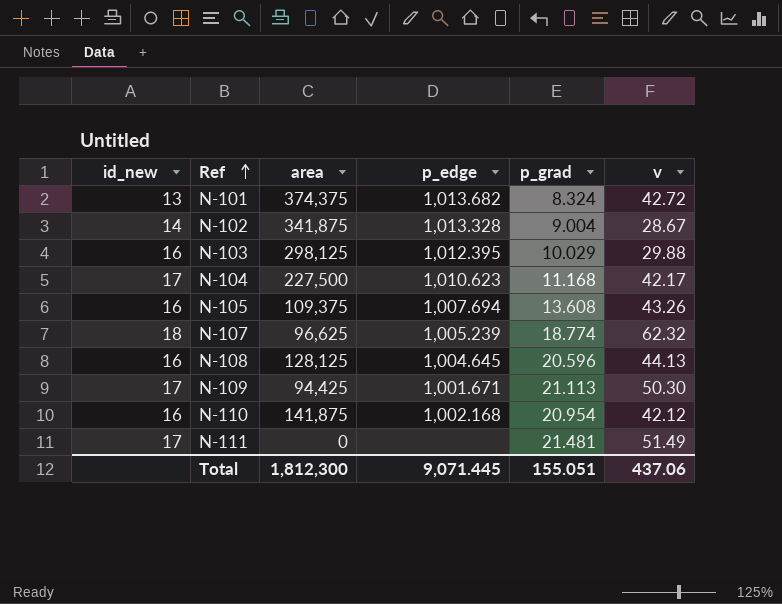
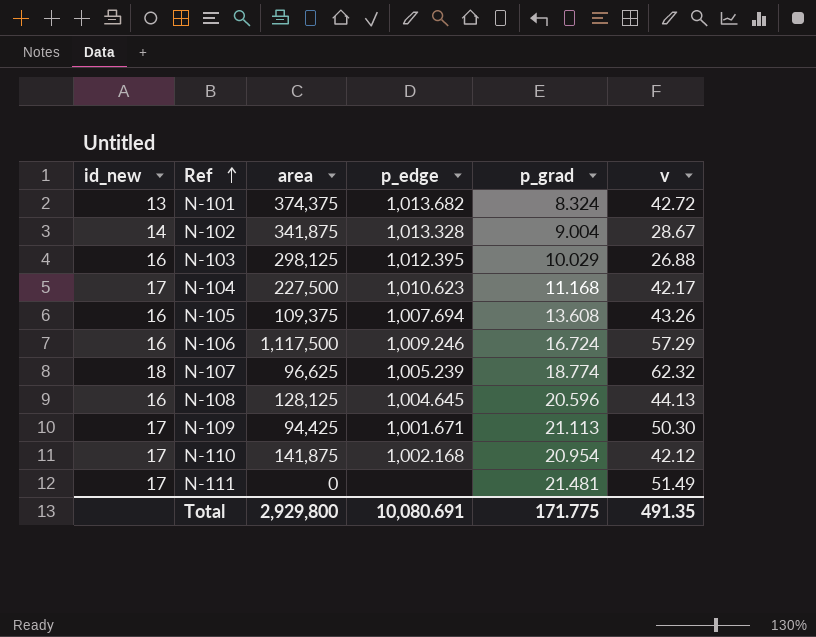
N-103 | v: 29.88 -> 26.88
row N-106: none -> 16 | 1,117,500 | 1,009.246 | 16.724 | 57.29
N-110 | id_new: 16 -> 17
Total | area: 1,812,300 -> 2,929,800
Total | p_edge: 9,071.445 -> 10,080.691
Total | p_grad: 155.051 -> 171.775
Total | v: 437.06 -> 491.35

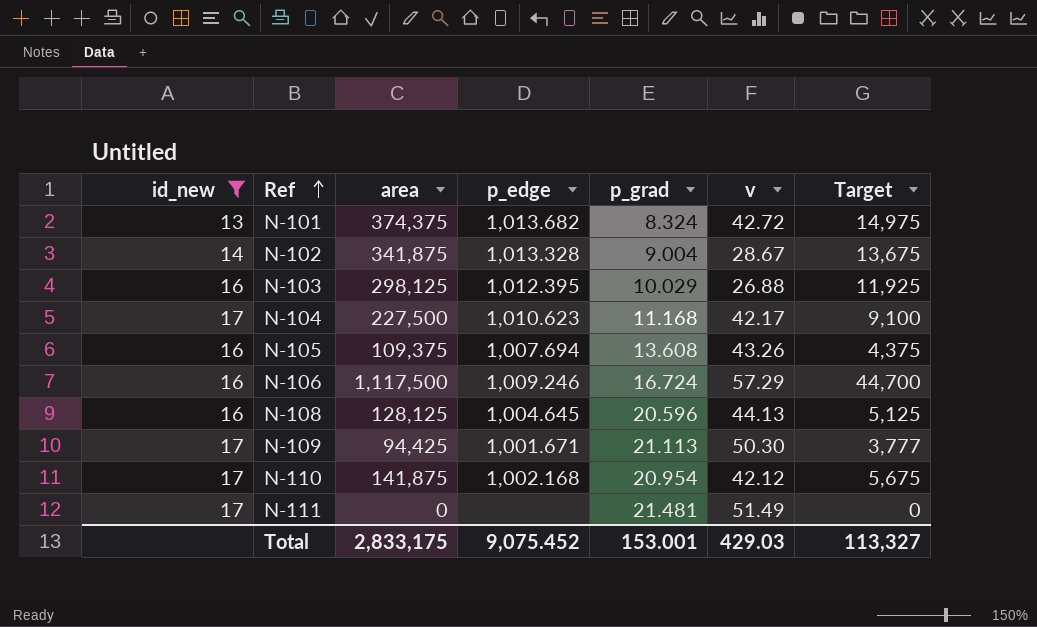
filter: none -> id_new != 18
column Target | formula: none -> [area] * 0.04
Total | area: 2,929,800 -> 2,833,175
Total | p_edge: 10,080.691 -> 9,075.452
Total | p_grad: 171.775 -> 153.001
Total | v: 491.35 -> 429.03

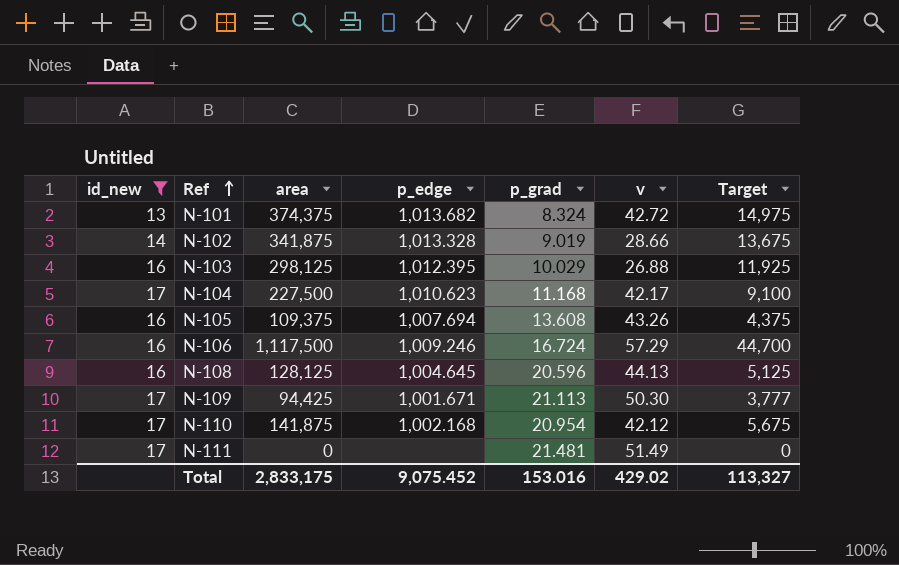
N-102 | p_grad: 9.004 -> 9.019
N-102 | v: 28.67 -> 28.66
Total | p_grad: 153.001 -> 153.016
Total | v: 429.03 -> 429.02

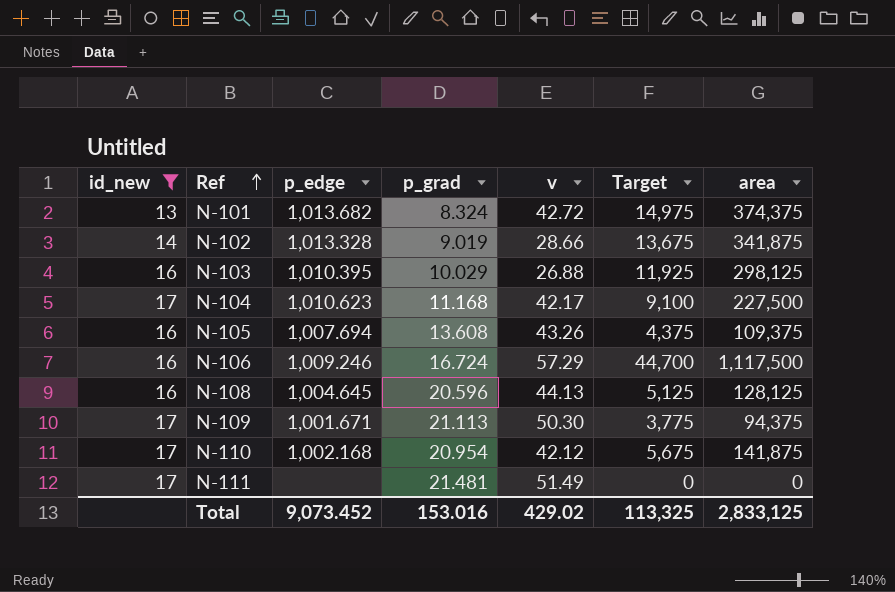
column area | position: 3 -> 7
N-103 | p_edge: 1,012.395 -> 1,010.395
N-109 | Target: 3,777 -> 3,775
N-109 | area: 94,425 -> 94,375
Total | p_edge: 9,075.452 -> 9,073.452
Total | Target: 113,327 -> 113,325
Total | area: 2,833,175 -> 2,833,125

